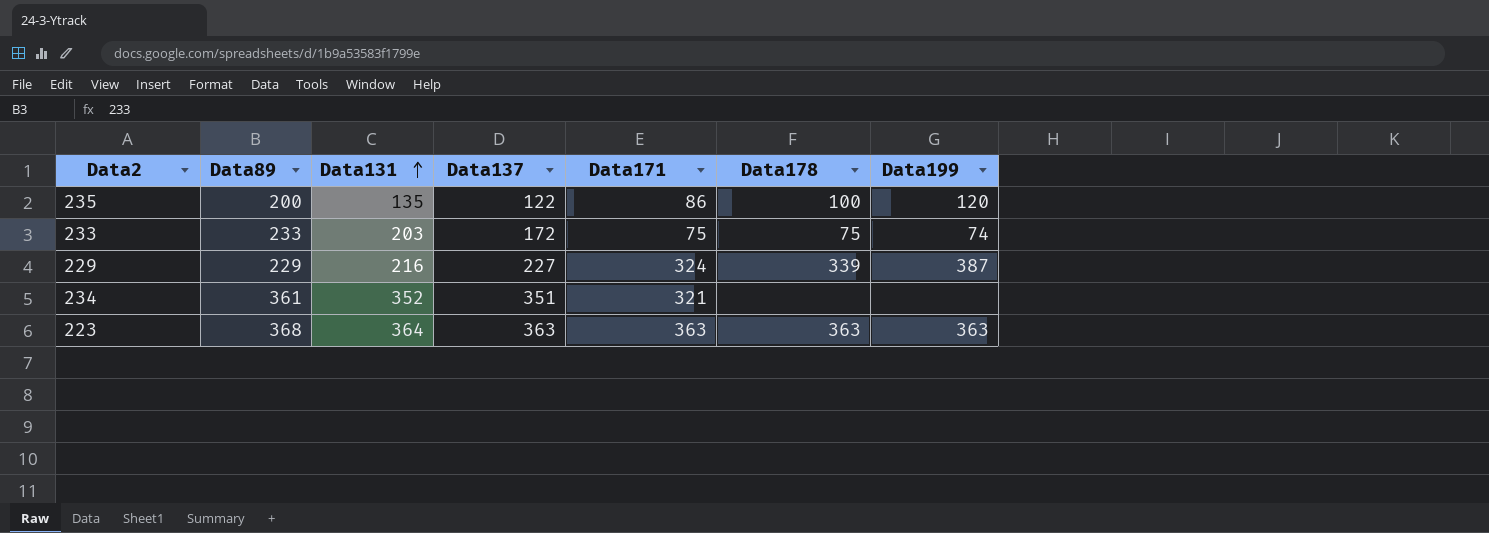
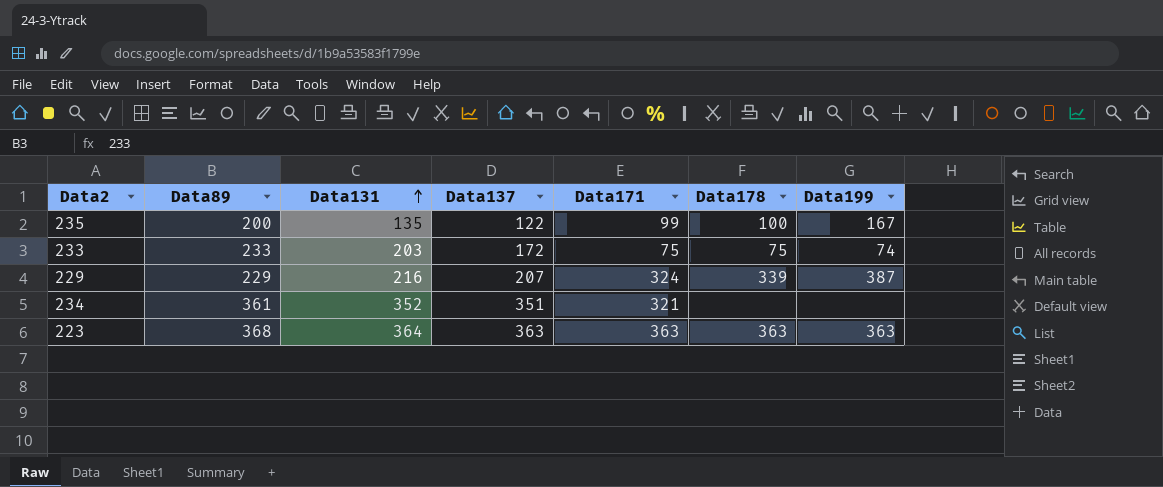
235 | Data171: 86 -> 99
235 | Data199: 120 -> 167
229 | Data137: 227 -> 207

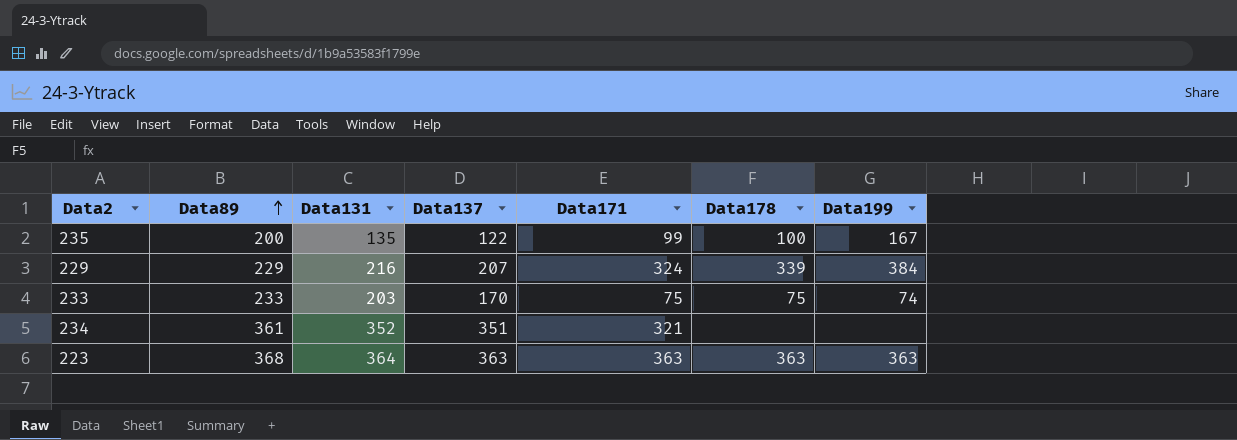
row order: Data131 ascending -> Data89 ascending
229 | Data199: 387 -> 384
233 | Data137: 172 -> 170

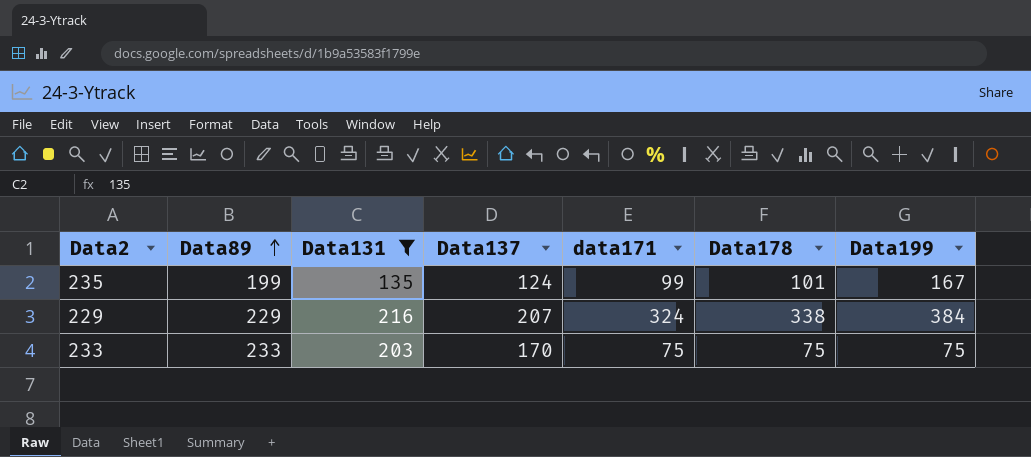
filter: none -> Data131 <= 216
column name: Data171 -> data171
235 | Data89: 200 -> 199
235 | Data137: 122 -> 124
235 | Data178: 100 -> 101
229 | Data178: 339 -> 338
233 | Data199: 74 -> 75

